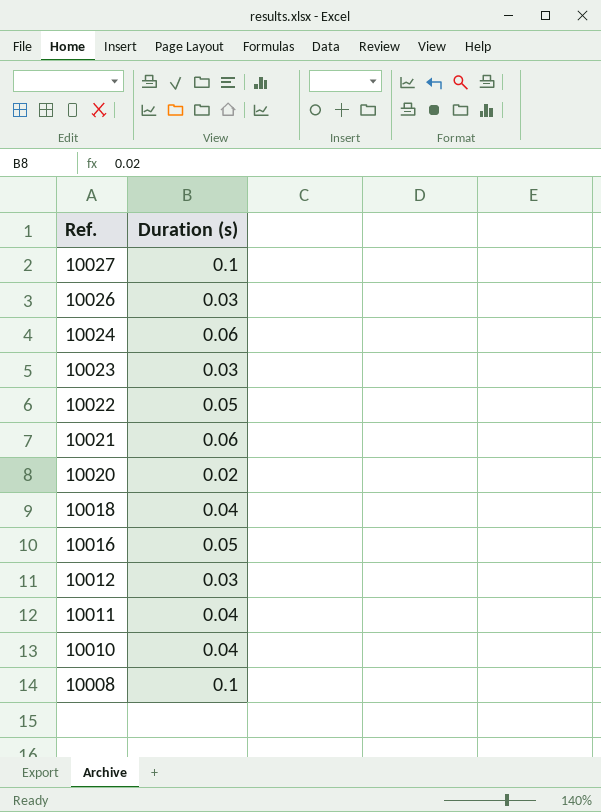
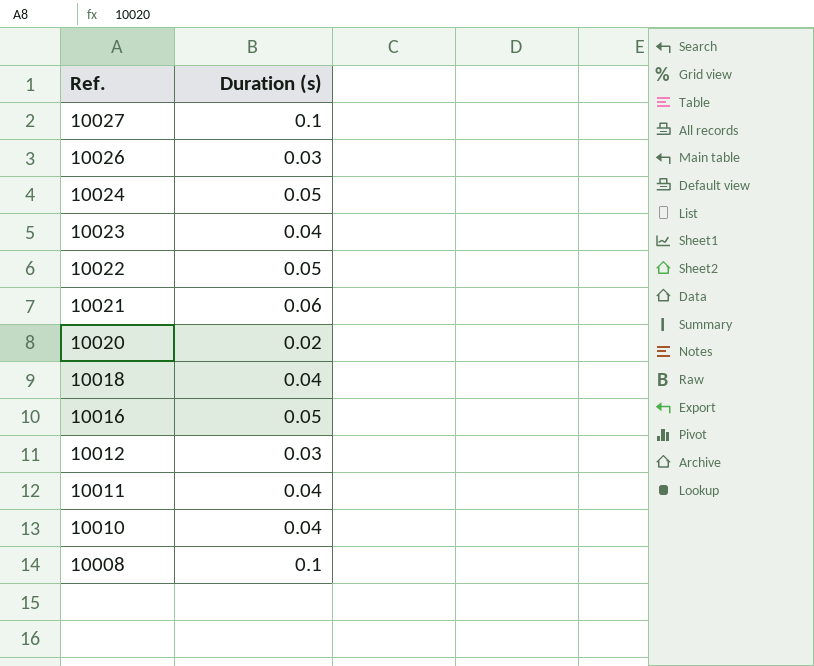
10024 | Duration (s): 0.06 -> 0.05
10023 | Duration (s): 0.03 -> 0.04

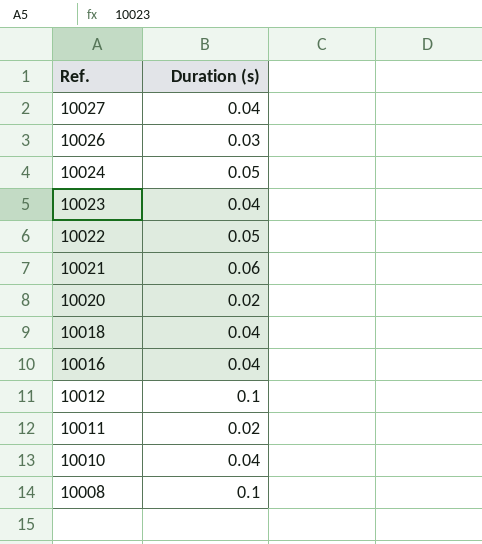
10027 | Duration (s): 0.1 -> 0.04
10016 | Duration (s): 0.05 -> 0.04
10012 | Duration (s): 0.03 -> 0.1
10011 | Duration (s): 0.04 -> 0.02

